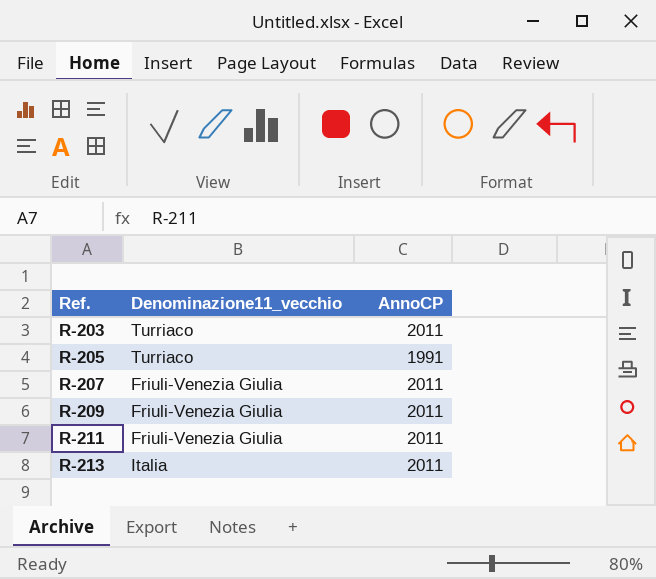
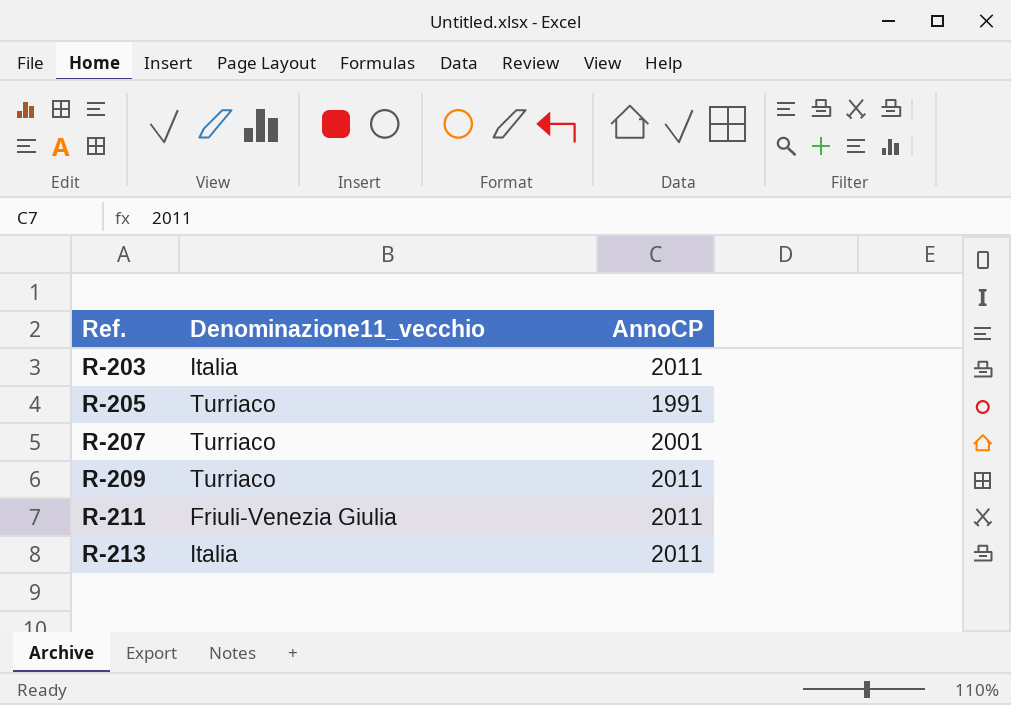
R-203 | Denominazione11_vecchio: Turriaco -> Italia
R-207 | Denominazione11_vecchio: Friuli-Venezia Giulia -> Turriaco
R-207 | AnnoCP: 2011 -> 2001
R-209 | Denominazione11_vecchio: Friuli-Venezia Giulia -> Turriaco

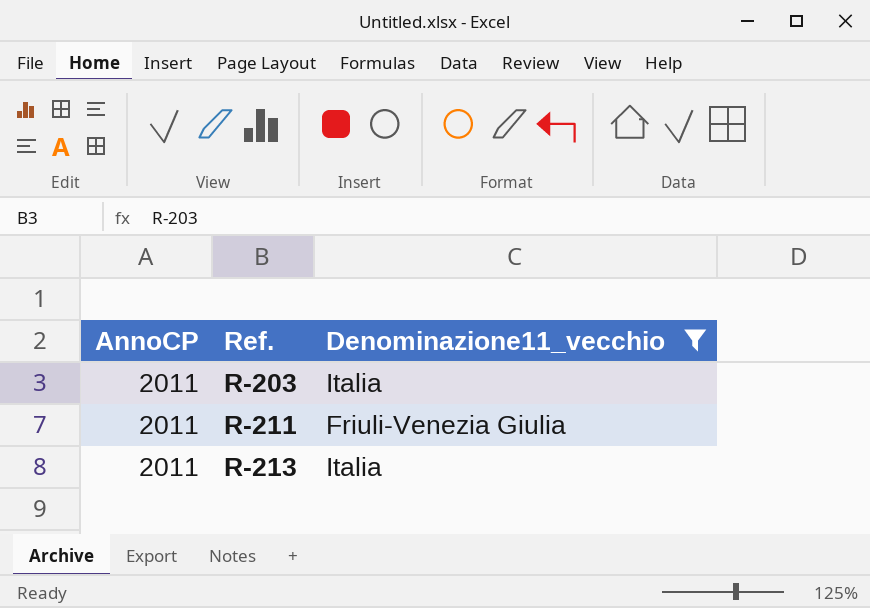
filter: none -> Denominazione11_vecchio != Turriaco
column AnnoCP | position: 3 -> 1

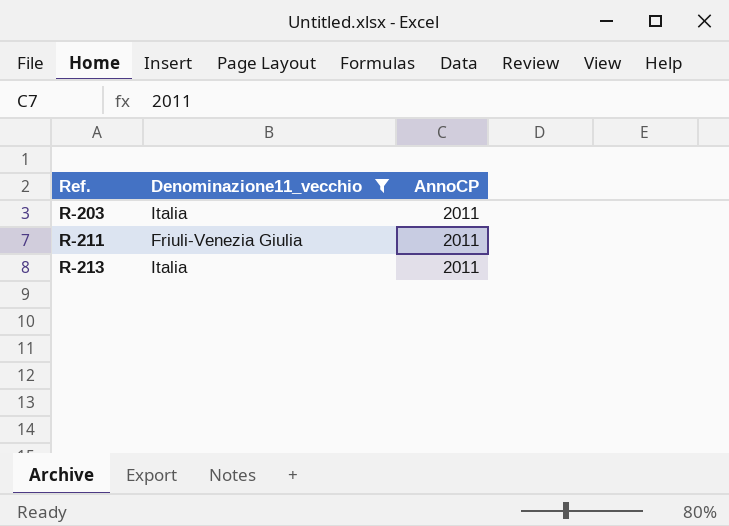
column AnnoCP | position: 1 -> 3

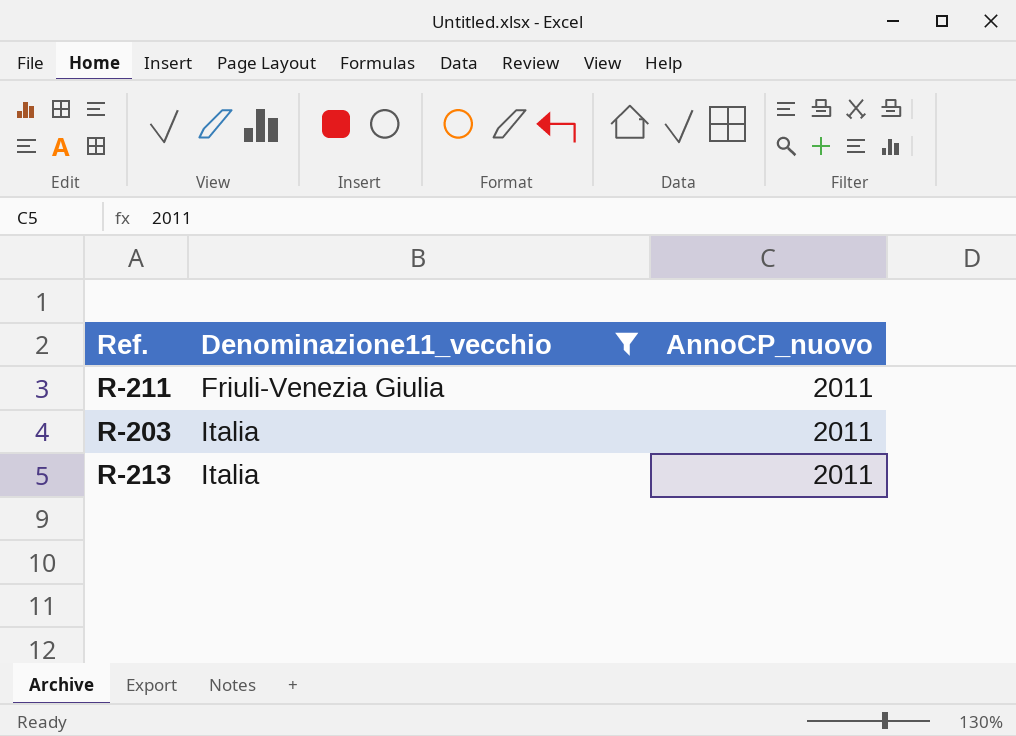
row order: Ref. ascending -> Denominazione11_vecchio ascending
column name: AnnoCP -> AnnoCP_nuovo

